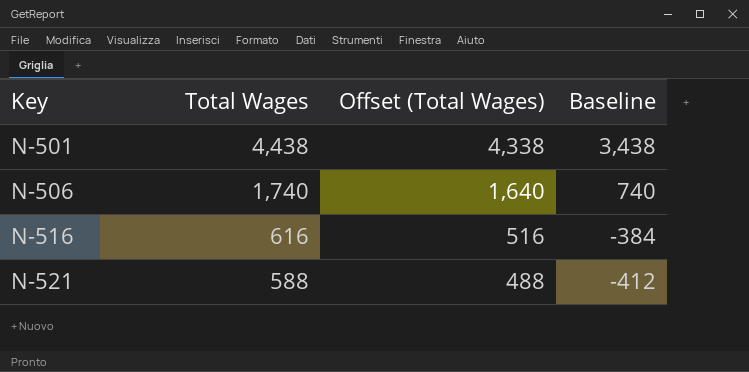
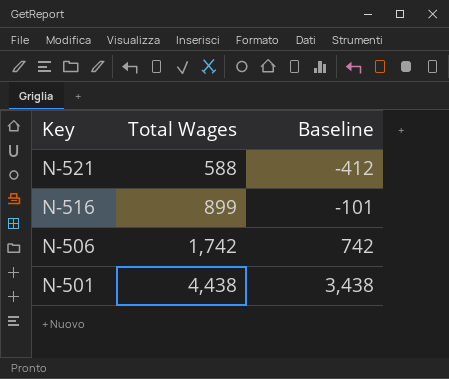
row order: Key ascending -> Key descending
column Offset (Total Wages) | formula: [Total Wages] - 100 -> none
N-516 | Total Wages: 616 -> 899
N-516 | Baseline: -384 -> -101
N-506 | Total Wages: 1,740 -> 1,742
N-506 | Baseline: 740 -> 742

